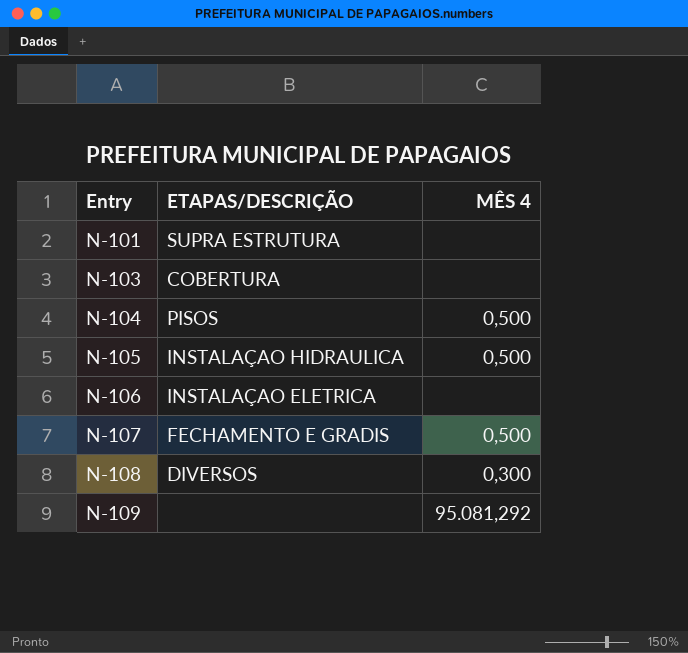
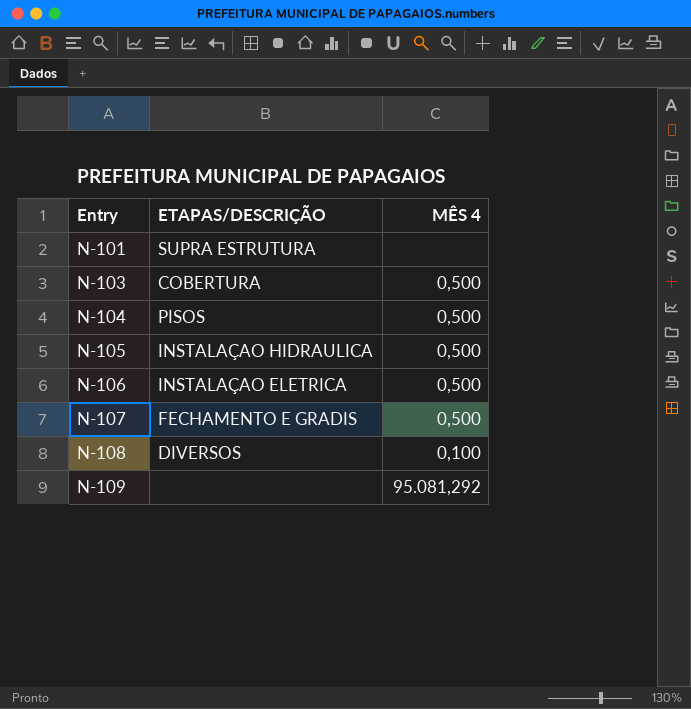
N-103 | MÊS 4: none -> 0,500
N-106 | MÊS 4: none -> 0,500
N-108 | MÊS 4: 0,300 -> 0,100

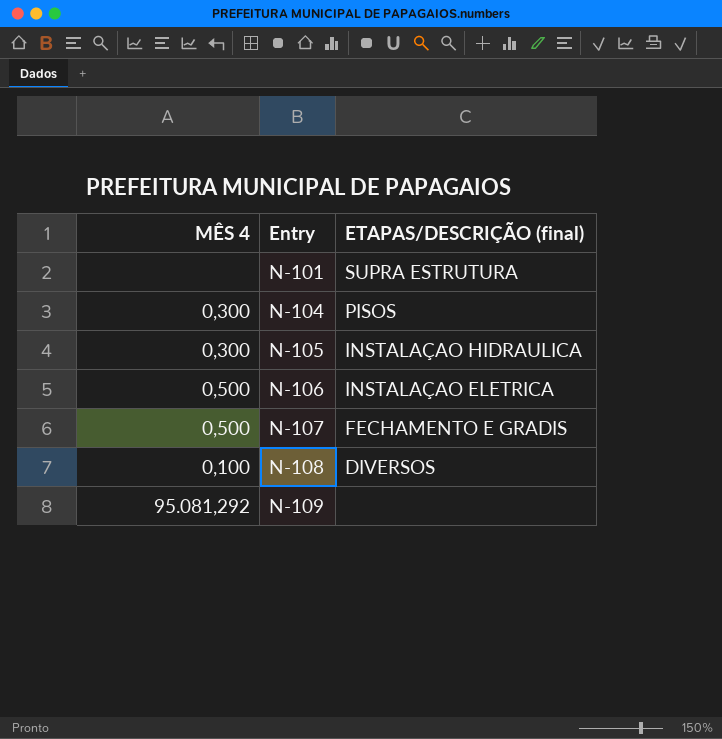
column MÊS 4 | position: 3 -> 1
column name: ETAPAS/DESCRIÇÃO -> ETAPAS/DESCRIÇÃO (final)
row N-103: COBERTURA | 0,500 -> none
N-104 | MÊS 4: 0,500 -> 0,300
N-105 | MÊS 4: 0,500 -> 0,300

